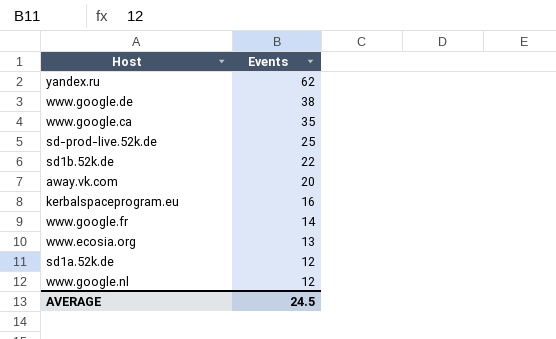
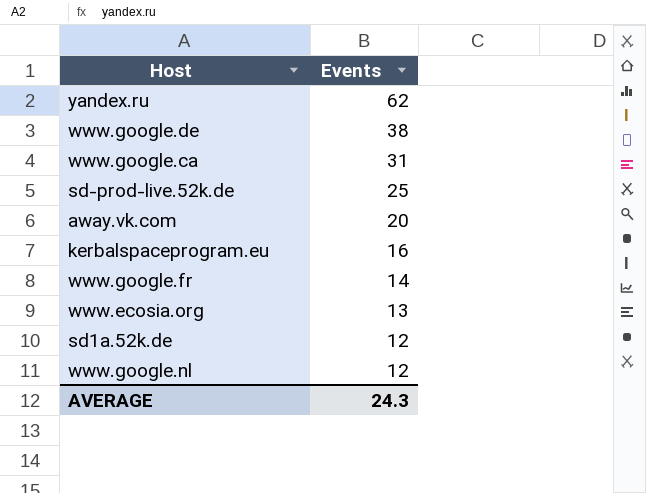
row sd1b.52k.de: 22 -> none
www.google.ca | Events: 35 -> 31
AVERAGE | Events: 24.5 -> 24.3

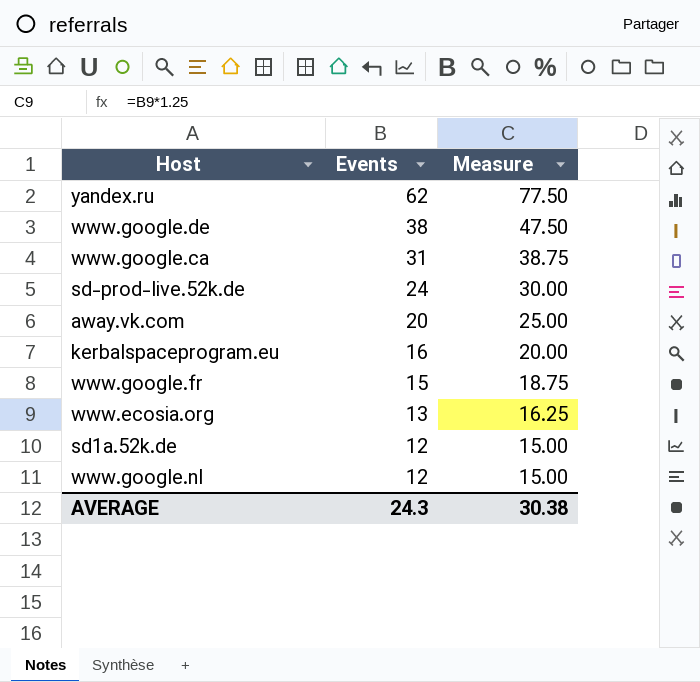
column Measure | formula: none -> [Events] * 1.25
sd-prod-live.52k.de | Events: 25 -> 24
www.google.fr | Events: 14 -> 15

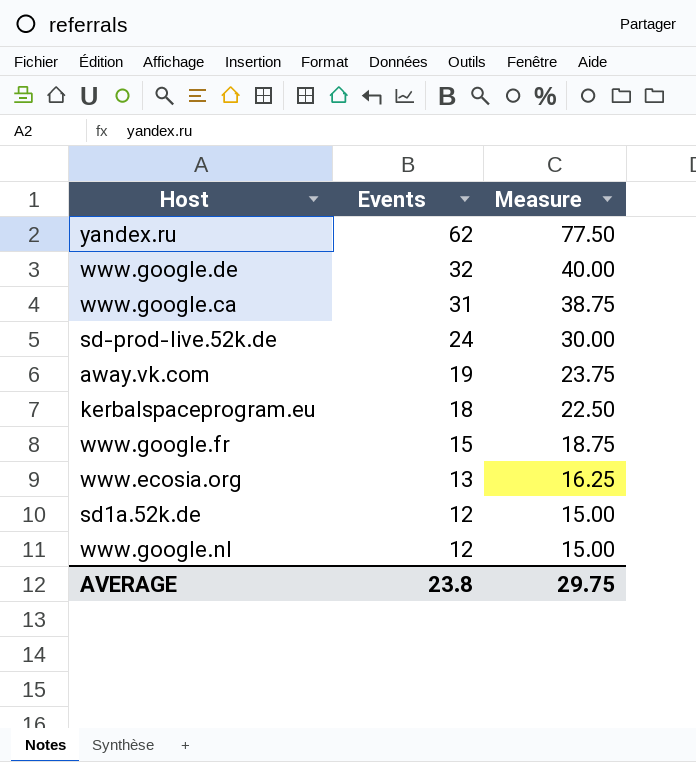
www.google.de | Events: 38 -> 32
www.google.de | Measure: 47.50 -> 40.00
away.vk.com | Events: 20 -> 19
away.vk.com | Measure: 25.00 -> 23.75
kerbalspaceprogram.eu | Events: 16 -> 18
kerbalspaceprogram.eu | Measure: 20.00 -> 22.50
AVERAGE | Events: 24.3 -> 23.8
AVERAGE | Measure: 30.38 -> 29.75

